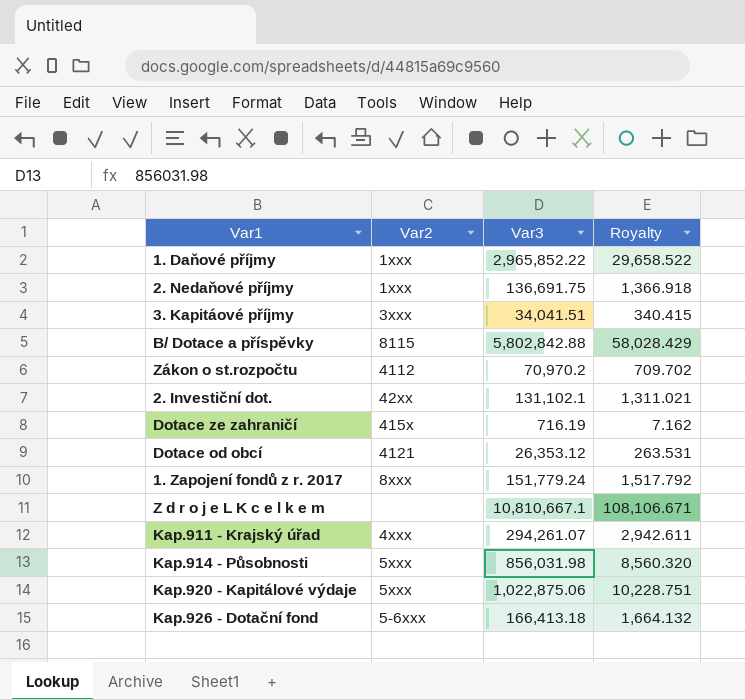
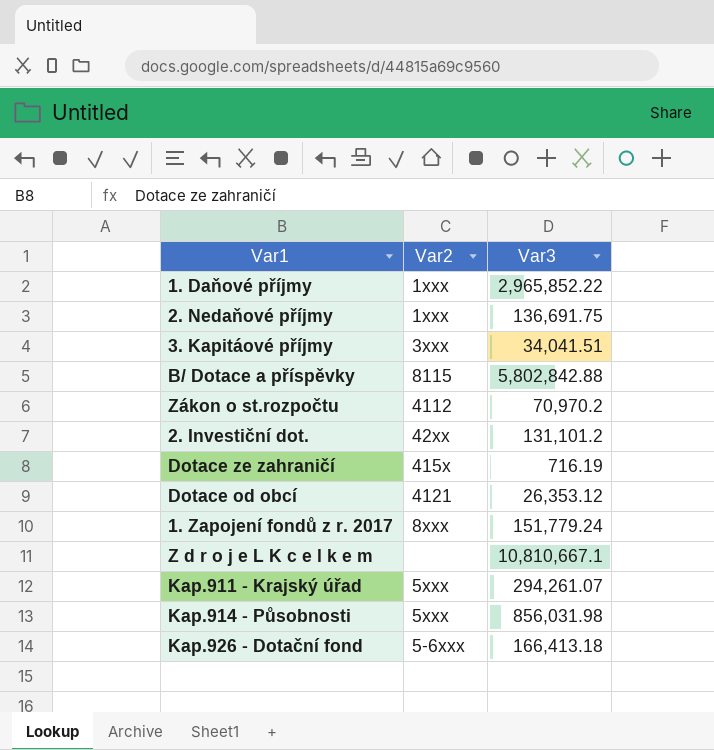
column Royalty | formula: [Var3] * 0.01 -> none
row Kap.920 - Kapitálové výdaje: 5xxx | 1,022,875.06 | 10,228.751 -> none
2. Investiční dot. | Var3: 131,102.1 -> 131,101.2
Kap.911 - Krajský úřad | Var2: 4xxx -> 5xxx

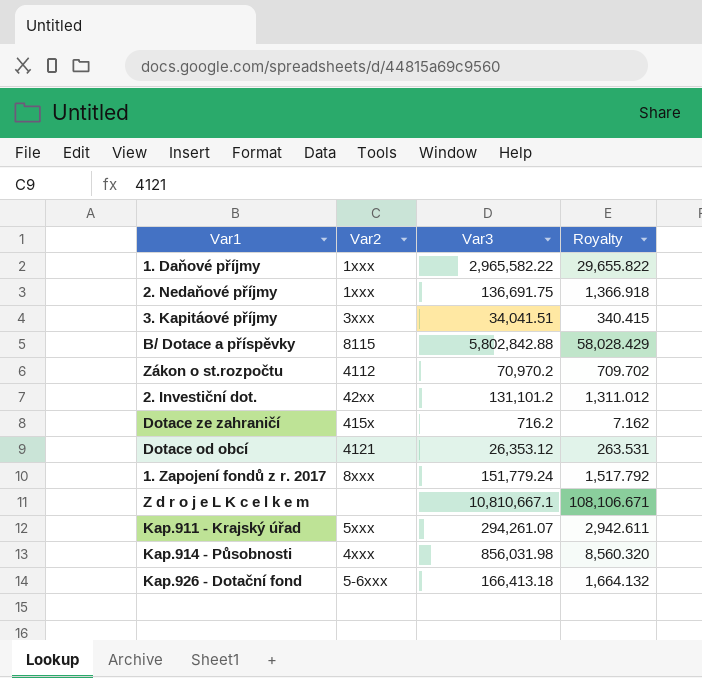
column Royalty | formula: none -> [Var3] * 0.01
1. Daňové příjmy | Var3: 2,965,852.22 -> 2,965,582.22
Dotace ze zahraničí | Var3: 716.19 -> 716.2
Kap.914 - Působnosti | Var2: 5xxx -> 4xxx

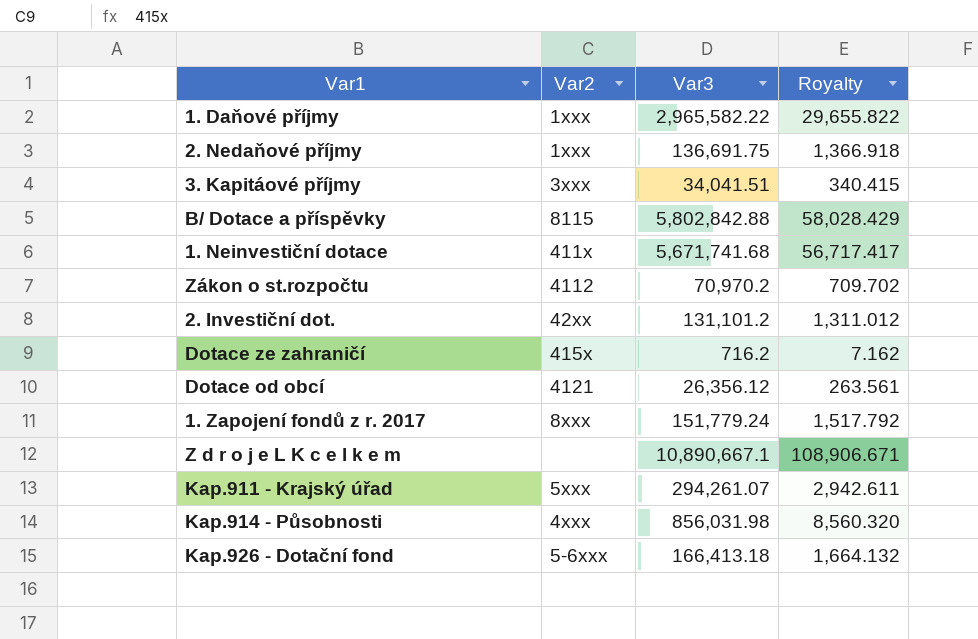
row 1. Neinvestiční dotace: none -> 411x | 5,671,741.68 | 56,717.417
Dotace od obcí | Var3: 26,353.12 -> 26,356.12
Dotace od obcí | Royalty: 263.531 -> 263.561
Z d r o j e L K c e l k e m | Var3: 10,810,667.1 -> 10,890,667.1
Z d r o j e L K c e l k e m | Royalty: 108,106.671 -> 108,906.671

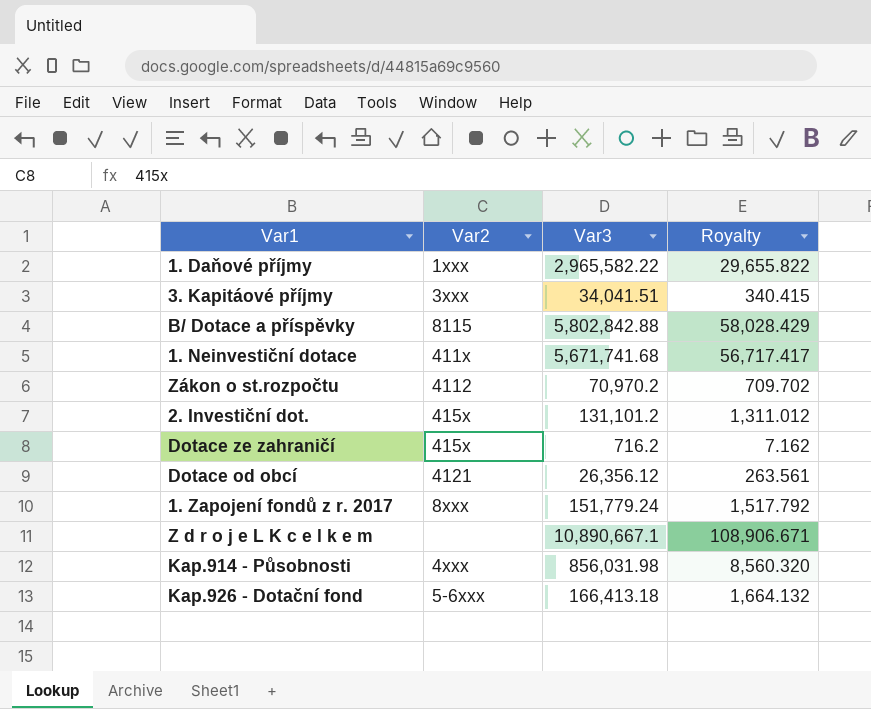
row 2. Nedaňové příjmy: 1xxx | 136,691.75 | 1,366.918 -> none
row Kap.911 - Krajský úřad: 5xxx | 294,261.07 | 2,942.611 -> none
2. Investiční dot. | Var2: 42xx -> 415x

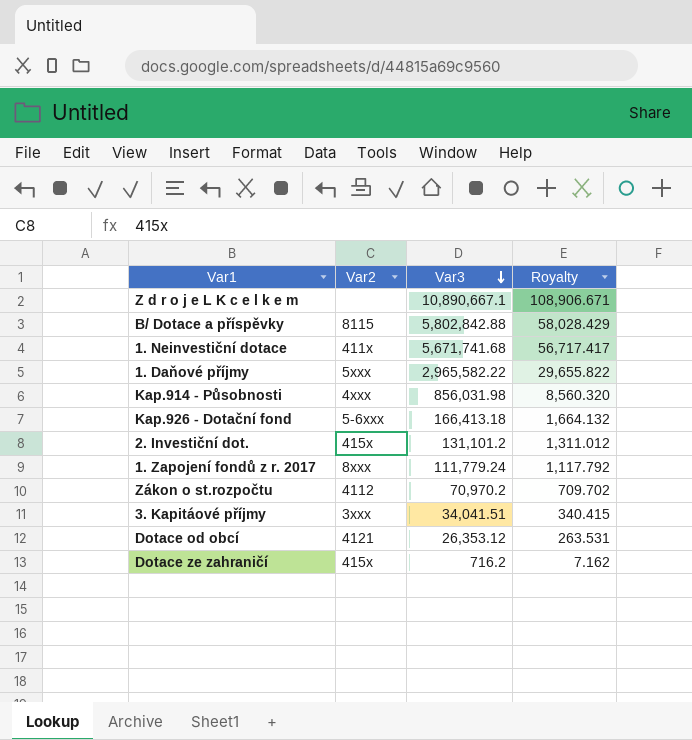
row order: none -> Var3 descending
1. Daňové příjmy | Var2: 1xxx -> 5xxx
1. Zapojení fondů z r. 2017 | Var3: 151,779.24 -> 111,779.24
1. Zapojení fondů z r. 2017 | Royalty: 1,517.792 -> 1,117.792
Dotace od obcí | Var3: 26,356.12 -> 26,353.12
Dotace od obcí | Royalty: 263.561 -> 263.531

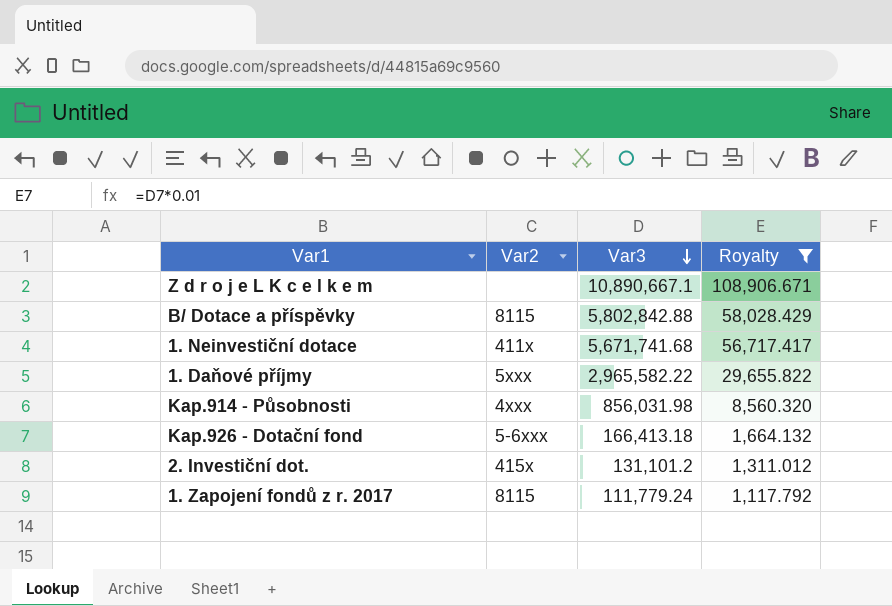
filter: none -> Royalty >= 1,117.792
1. Zapojení fondů z r. 2017 | Var2: 8xxx -> 8115

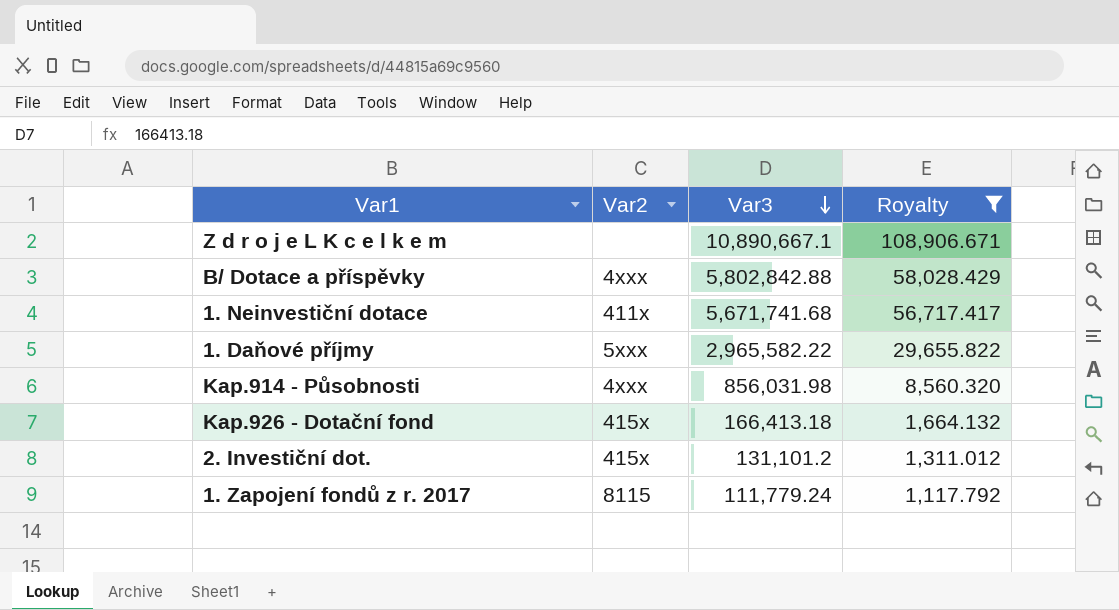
B/ Dotace a příspěvky | Var2: 8115 -> 4xxx
Kap.926 - Dotační fond | Var2: 5-6xxx -> 415x

